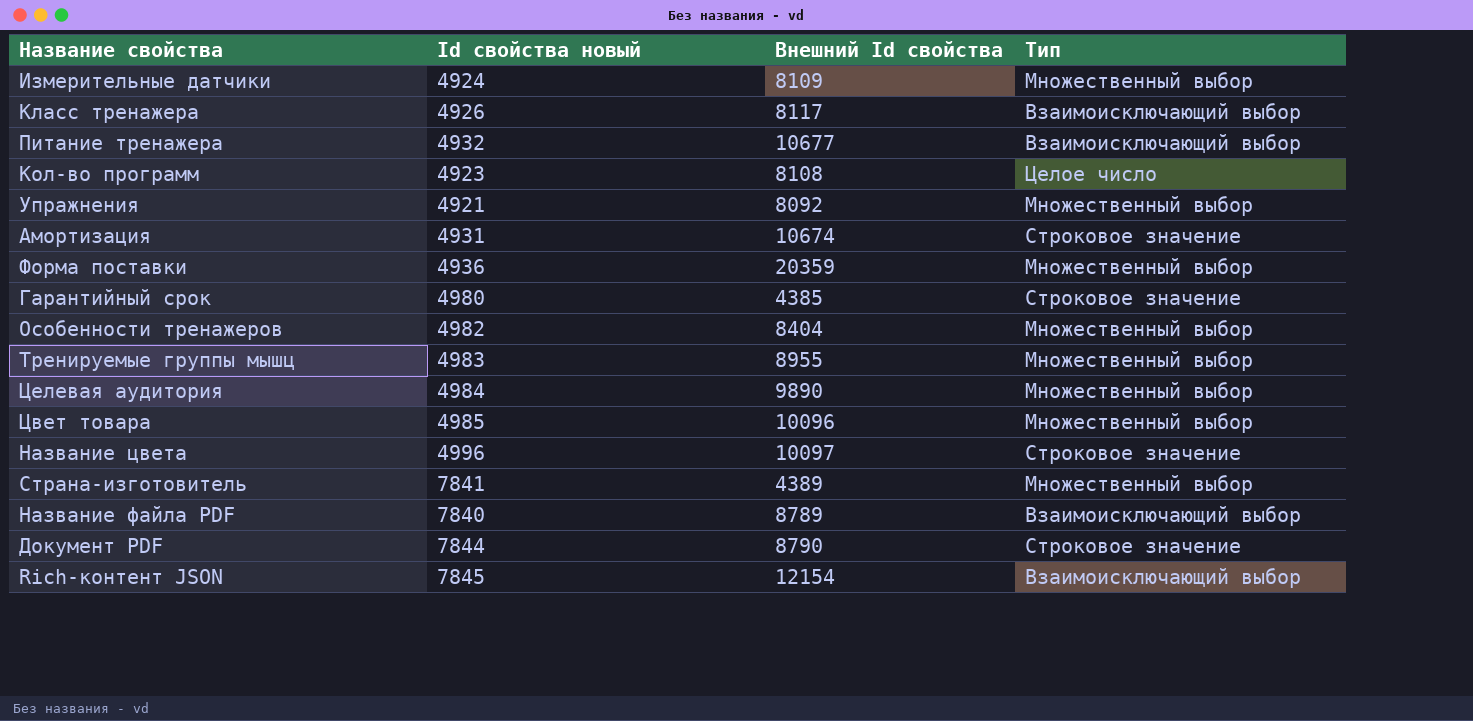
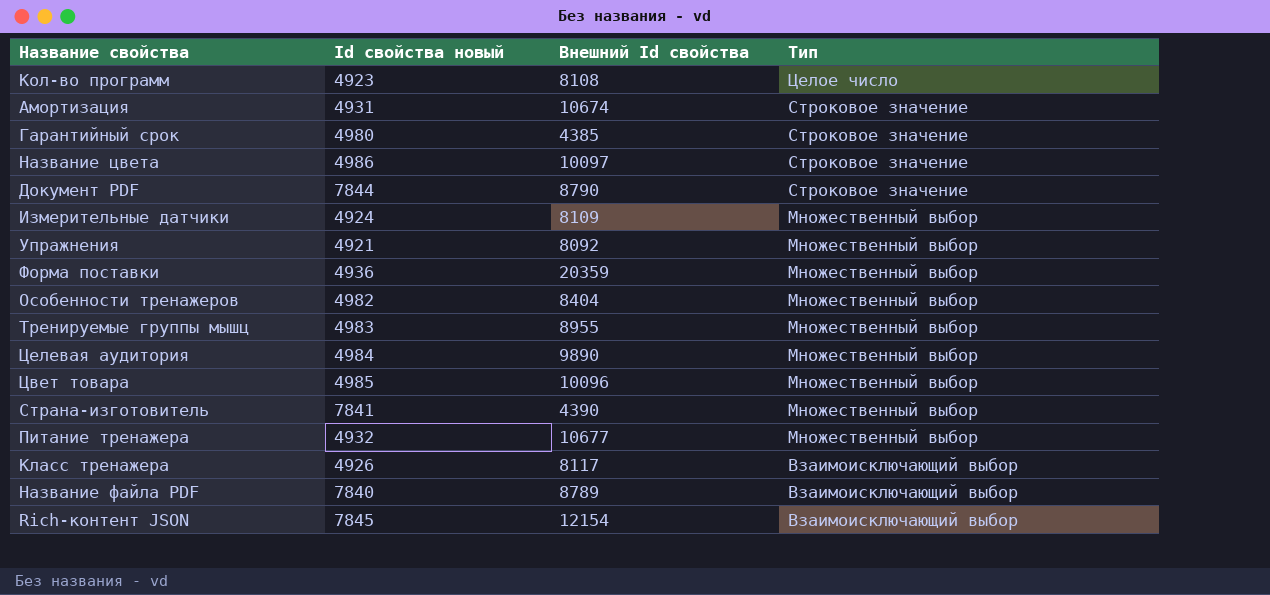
row order: none -> Тип descending
Название цвета | Id свойства новый: 4996 -> 4986
Страна-изготовитель | Внешний Id свойства: 4389 -> 4390
Питание тренажера | Тип: Взаимоисключающий выбор -> Множественный выбор

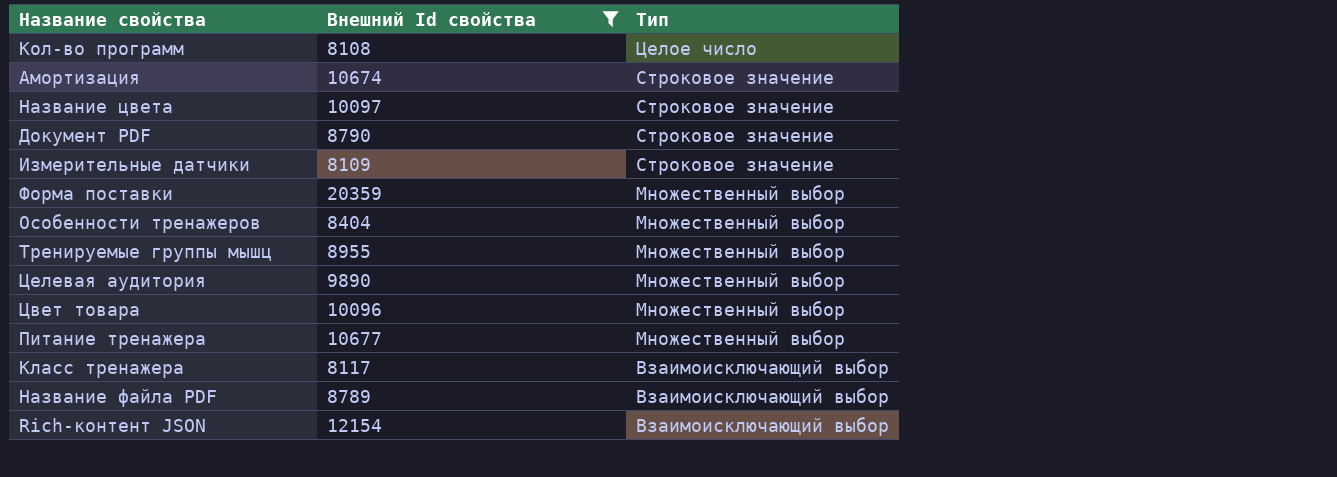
filter: none -> Внешний Id свойства >= 8108
column Id свойства новый | position: 2 -> none
Измерительные датчики | Тип: Множественный выбор -> Строковое значение

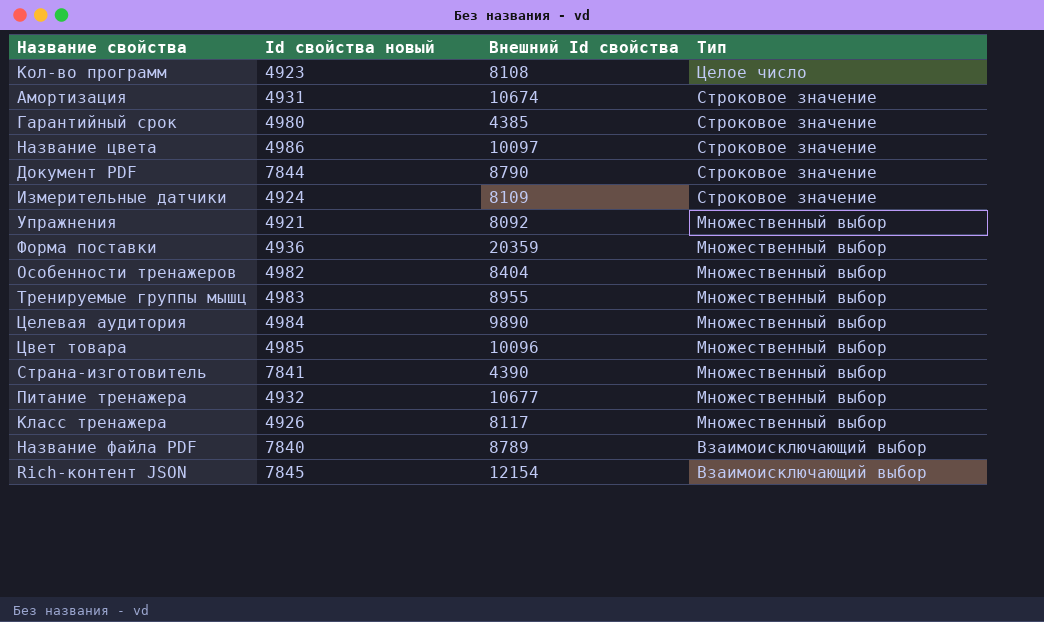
filter: Внешний Id свойства >= 8108 -> none
column Id свойства новый | position: none -> 2
Класс тренажера | Тип: Взаимоисключающий выбор -> Множественный выбор

